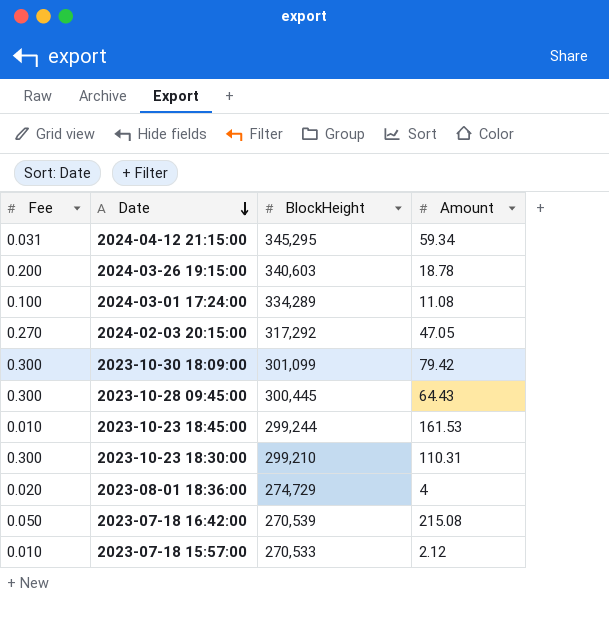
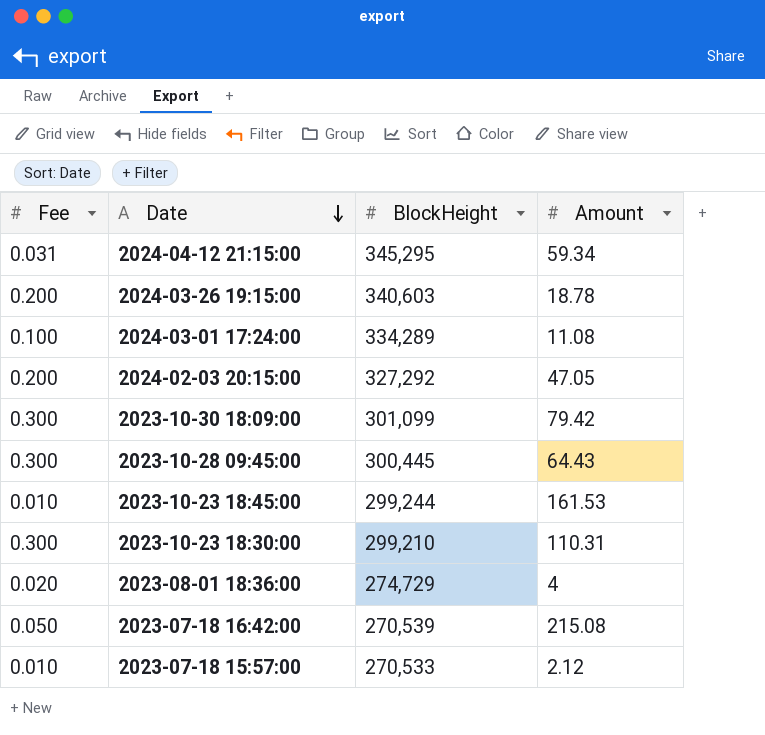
2024-02-03 20:15:00 | Fee: 0.270 -> 0.200
2024-02-03 20:15:00 | BlockHeight: 317,292 -> 327,292

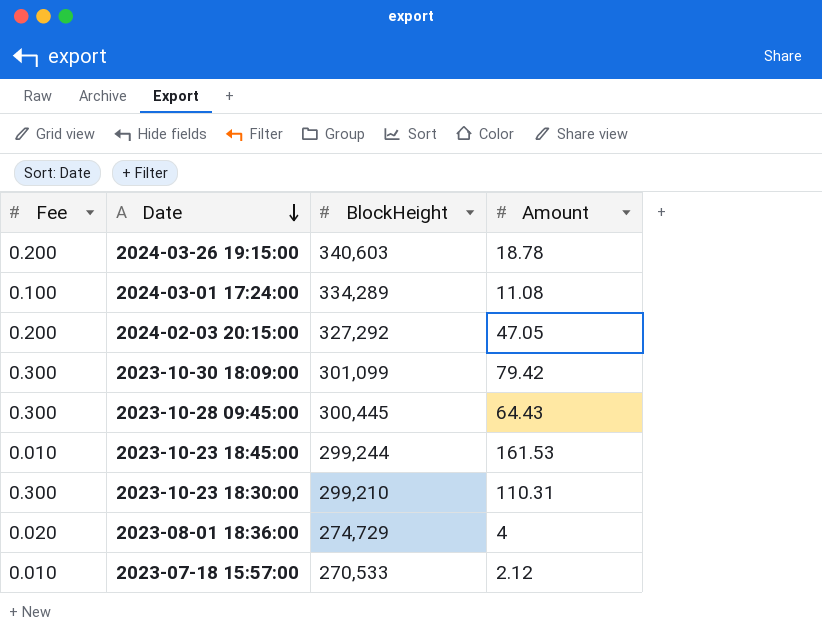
row 2024-04-12 21:15:00: 0.031 | 345,295 | 59.34 -> none
row 2023-07-18 16:42:00: 0.050 | 270,539 | 215.08 -> none

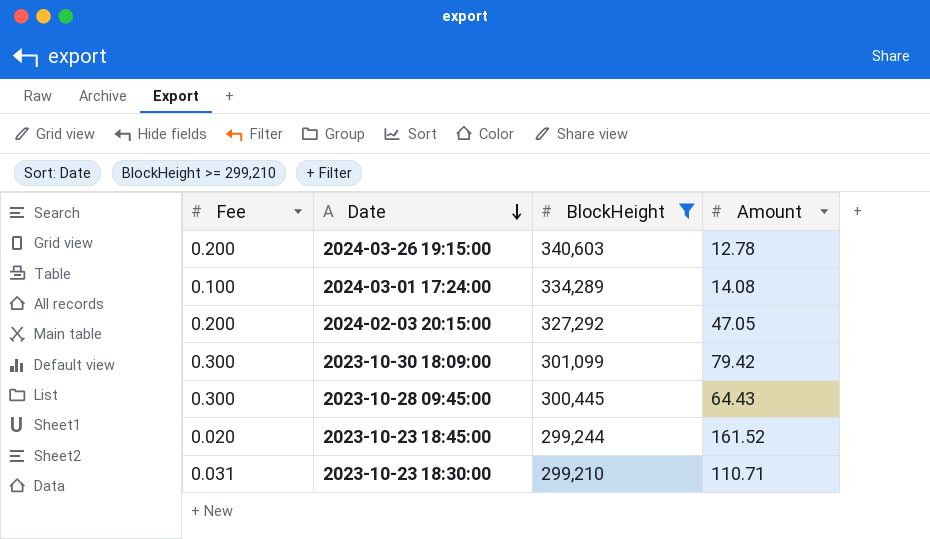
filter: none -> BlockHeight >= 299,210
2024-03-26 19:15:00 | Amount: 18.78 -> 12.78
2024-03-01 17:24:00 | Amount: 11.08 -> 14.08
2023-10-23 18:45:00 | Fee: 0.010 -> 0.020
2023-10-23 18:45:00 | Amount: 161.53 -> 161.52
2023-10-23 18:30:00 | Fee: 0.300 -> 0.031
2023-10-23 18:30:00 | Amount: 110.31 -> 110.71

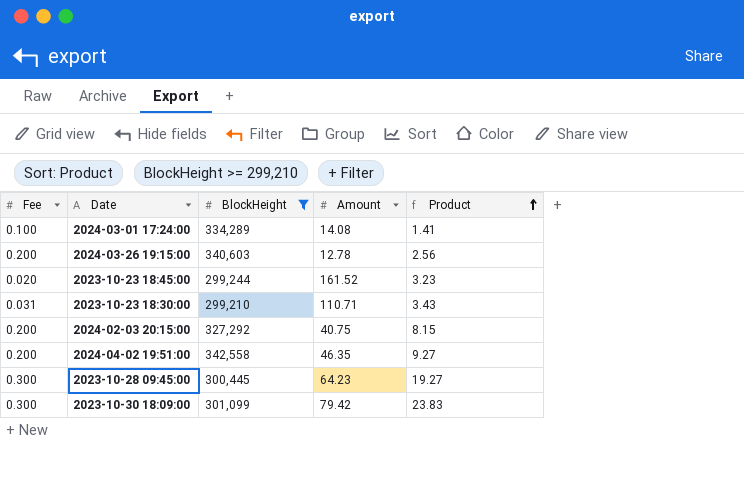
row order: Date descending -> Product ascending
column Product | formula: none -> [Fee] * [Amount]
2024-02-03 20:15:00 | Amount: 47.05 -> 40.75
row 2024-04-02 19:51:00: none -> 0.200 | 342,558 | 46.35 | 9.27
2023-10-28 09:45:00 | Amount: 64.43 -> 64.23

